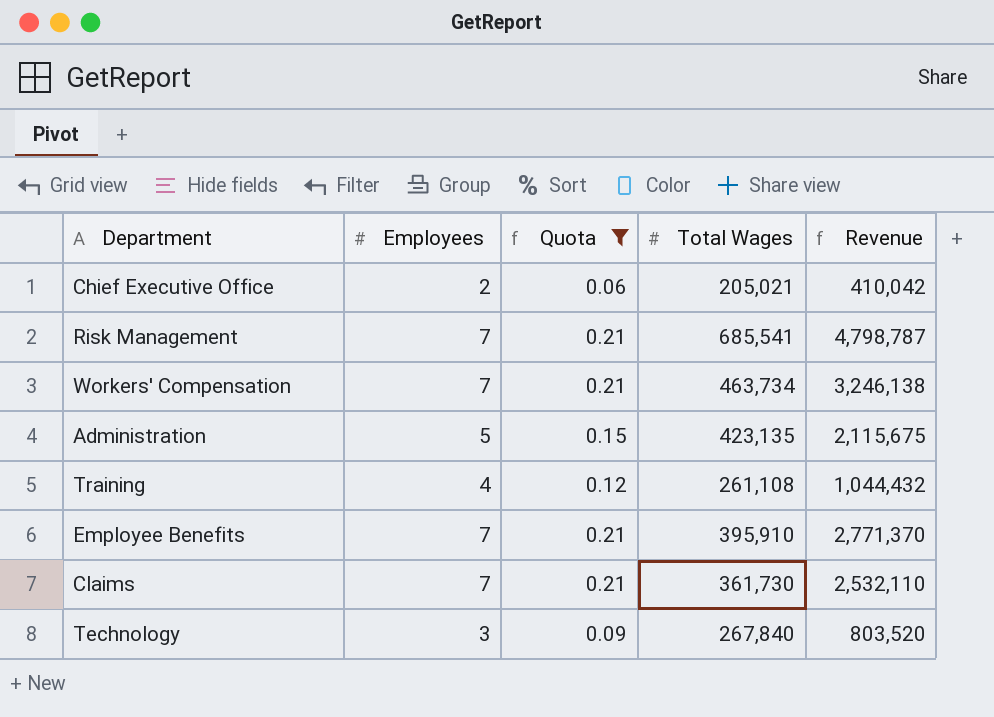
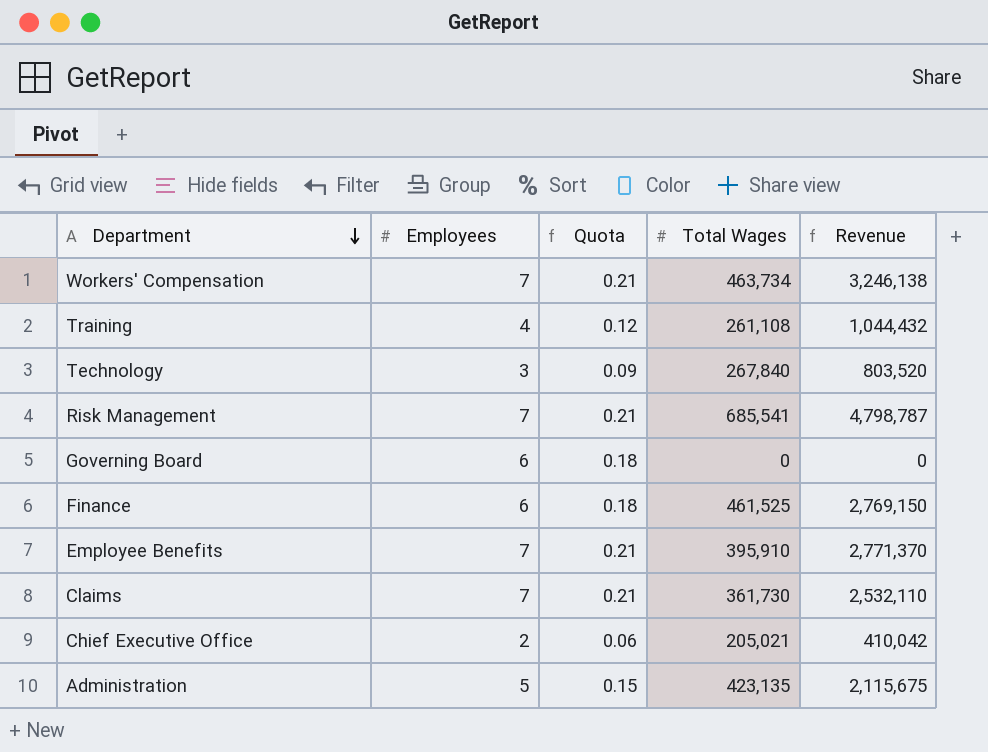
filter: Quota != 0.18 -> none
row order: none -> Department descending

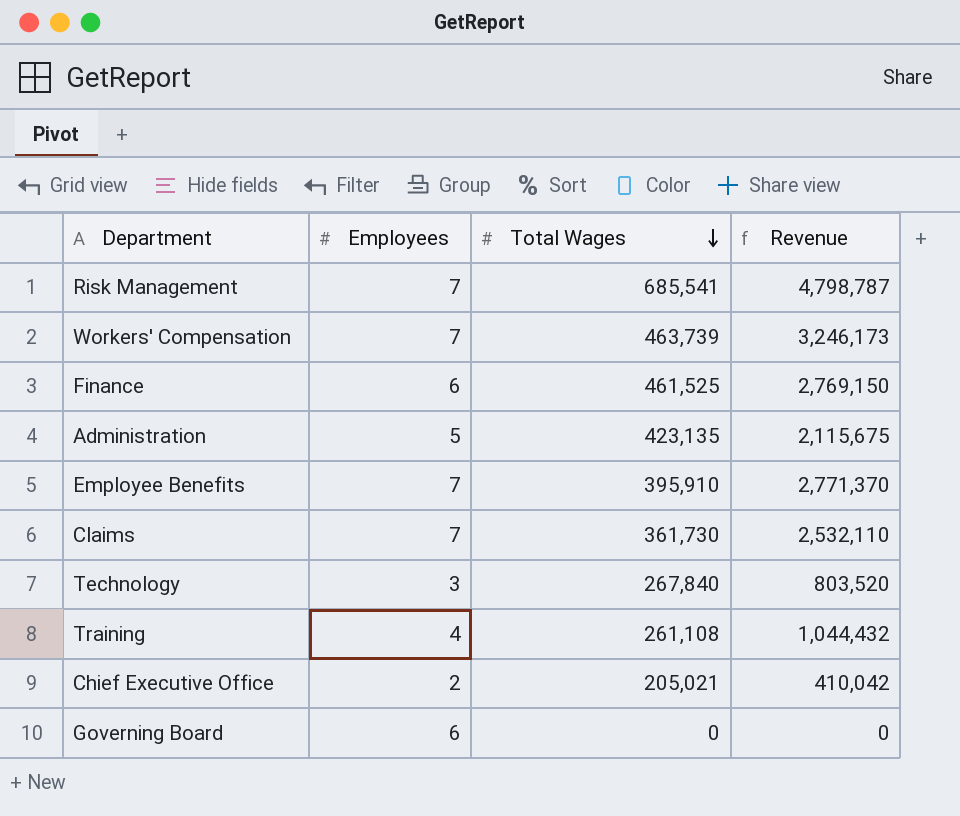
row order: Department descending -> Total Wages descending
column Quota | formula: [Employees] * 0.03 -> none
Workers' Compensation | Total Wages: 463,734 -> 463,739
Workers' Compensation | Revenue: 3,246,138 -> 3,246,173

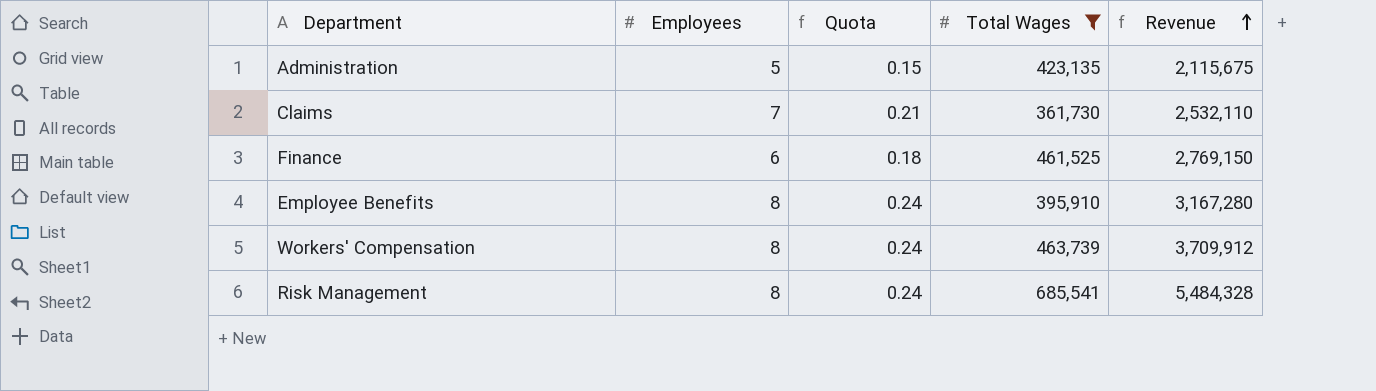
filter: none -> Total Wages >= 361,730
row order: Total Wages descending -> Revenue ascending
column Quota | formula: none -> [Employees] * 0.03
Employee Benefits | Employees: 7 -> 8
Employee Benefits | Revenue: 2,771,370 -> 3,167,280
Workers' Compensation | Employees: 7 -> 8
Workers' Compensation | Revenue: 3,246,173 -> 3,709,912
Risk Management | Employees: 7 -> 8
Risk Management | Revenue: 4,798,787 -> 5,484,328

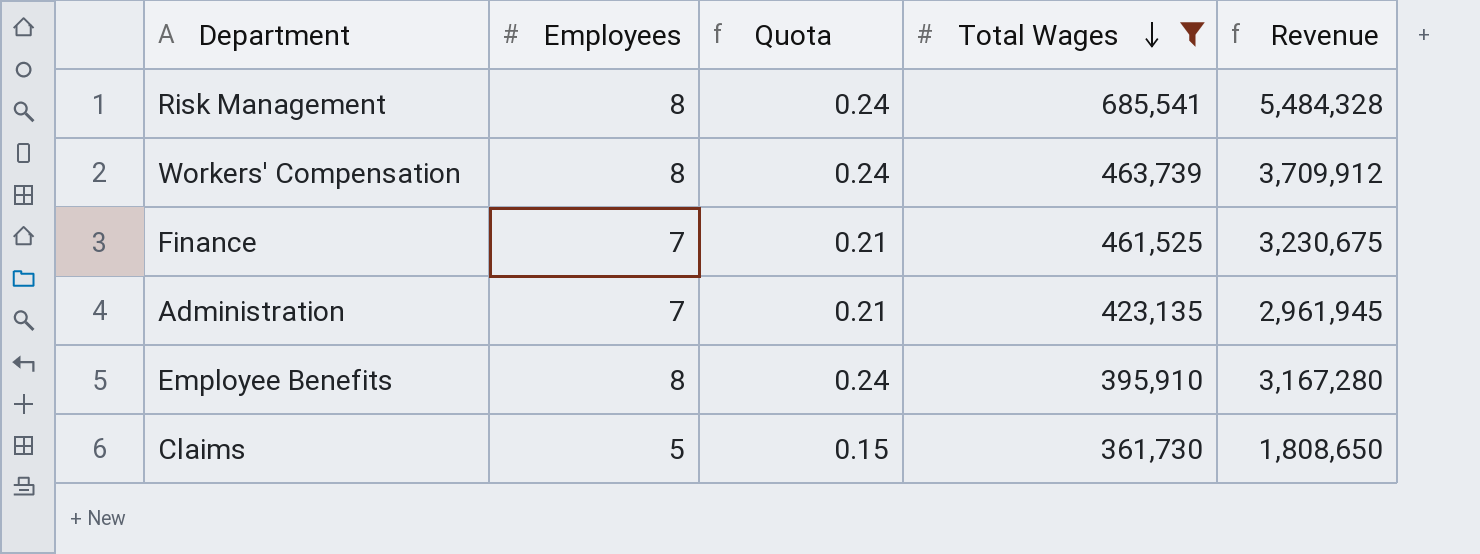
row order: Revenue ascending -> Total Wages descending
Finance | Employees: 6 -> 7
Finance | Quota: 0.18 -> 0.21
Finance | Revenue: 2,769,150 -> 3,230,675
Administration | Employees: 5 -> 7
Administration | Quota: 0.15 -> 0.21
Administration | Revenue: 2,115,675 -> 2,961,945
Claims | Employees: 7 -> 5
Claims | Quota: 0.21 -> 0.15
Claims | Revenue: 2,532,110 -> 1,808,650

